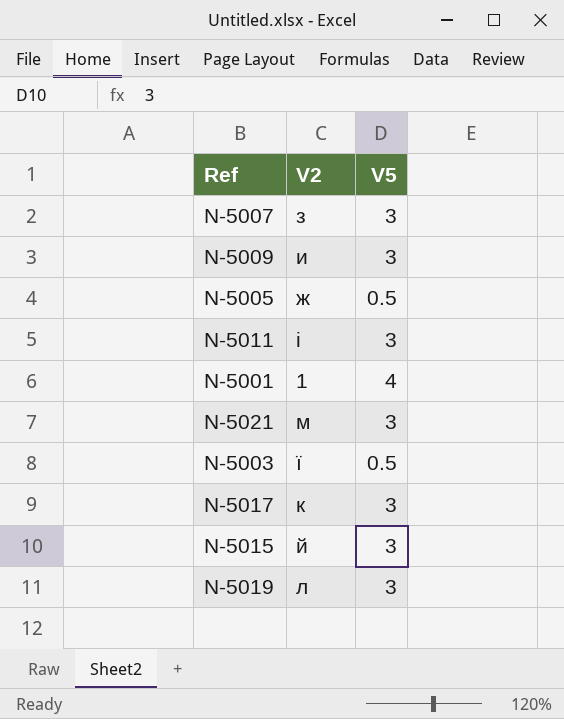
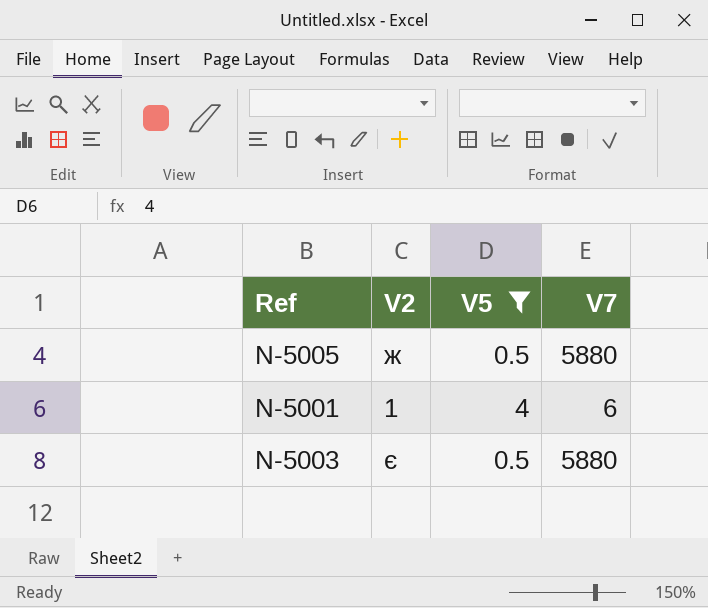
filter: none -> V5 != 3
column V7 | position: none -> 4
N-5003 | V2: ї -> є

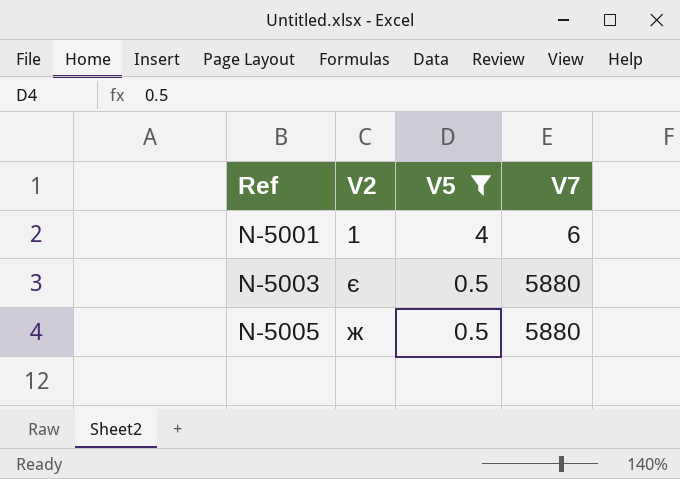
row order: none -> Ref ascending

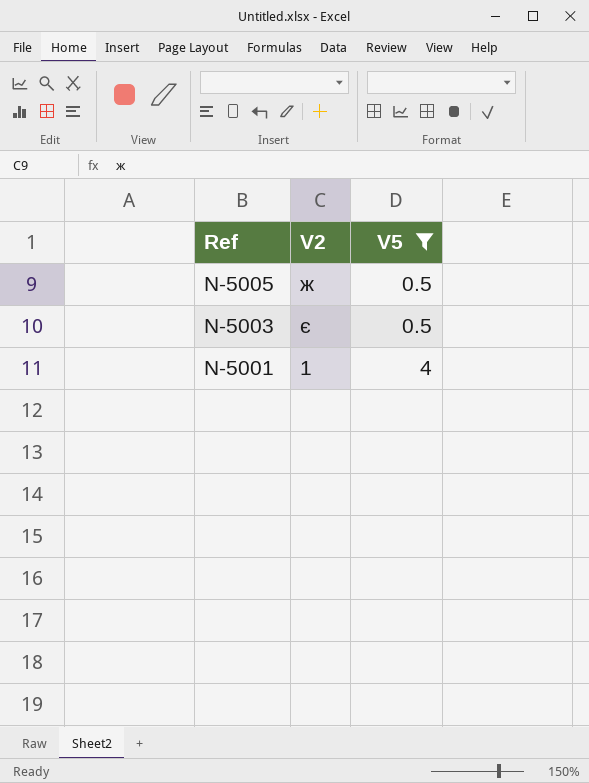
row order: Ref ascending -> Ref descending
column V7 | position: 4 -> none

